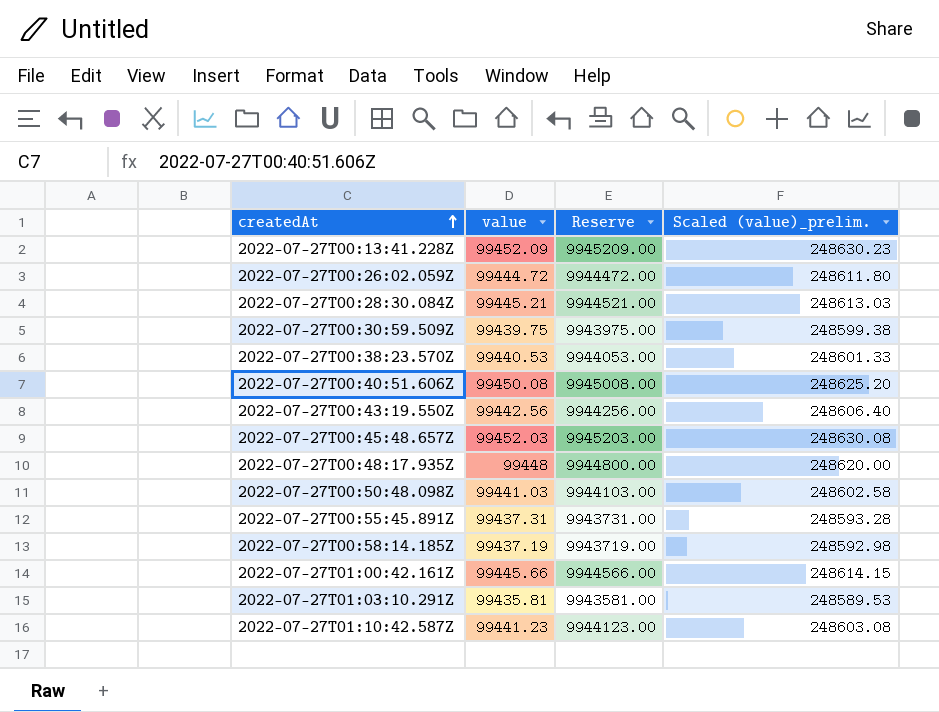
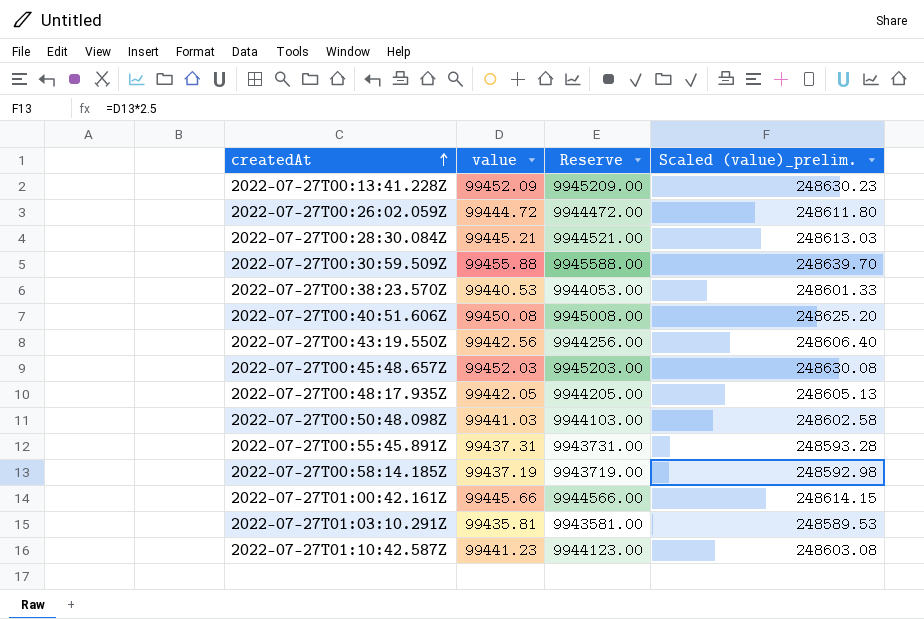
2022-07-27T00:30:59.509Z | value: 99439.75 -> 99455.88
2022-07-27T00:30:59.509Z | Reserve: 9943975.00 -> 9945588.00
2022-07-27T00:30:59.509Z | Scaled (value)_prelim.: 248599.38 -> 248639.70
2022-07-27T00:48:17.935Z | value: 99448 -> 99442.05
2022-07-27T00:48:17.935Z | Reserve: 9944800.00 -> 9944205.00
2022-07-27T00:48:17.935Z | Scaled (value)_prelim.: 248620.00 -> 248605.13

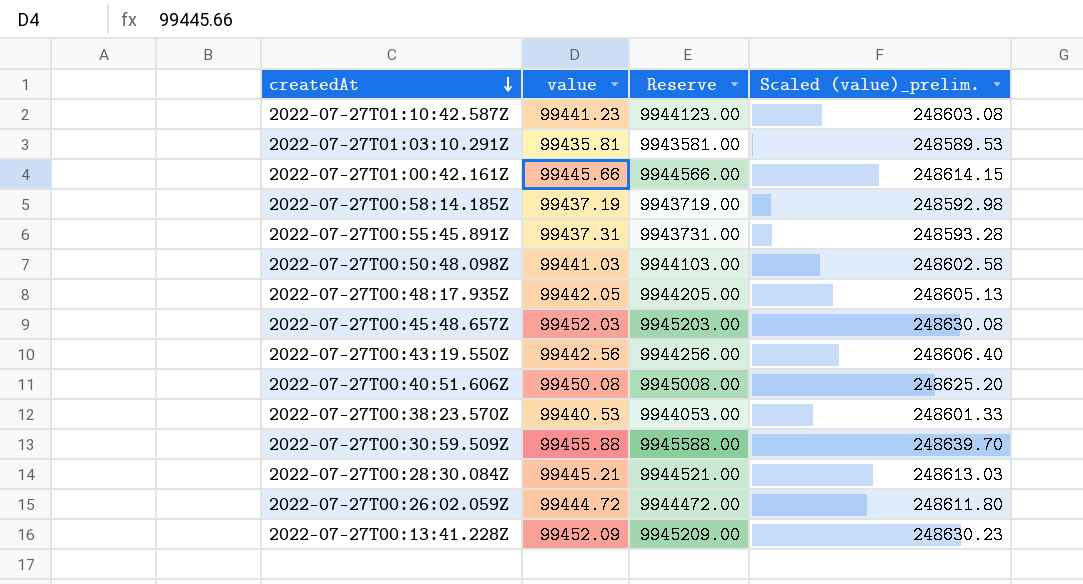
row order: createdAt ascending -> createdAt descending

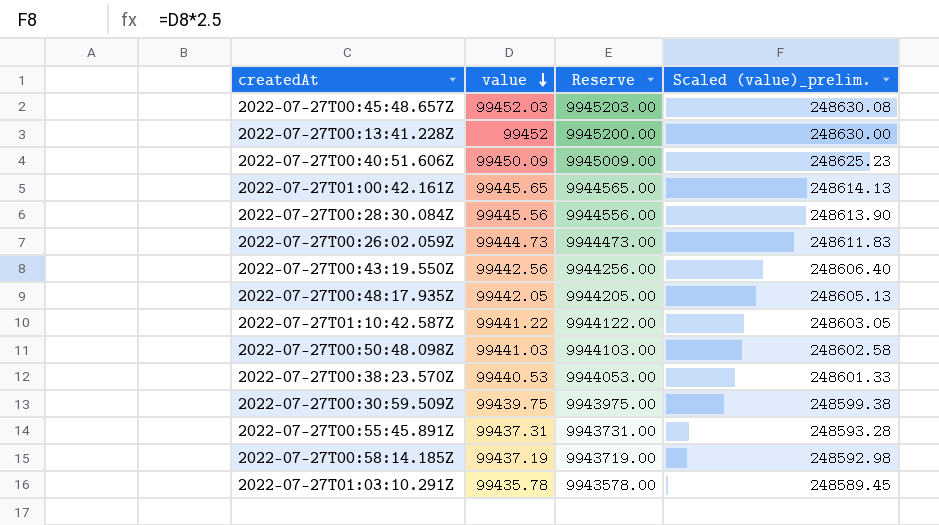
row order: createdAt descending -> value descending
2022-07-27T00:13:41.228Z | value: 99452.09 -> 99452
2022-07-27T00:13:41.228Z | Reserve: 9945209.00 -> 9945200.00
2022-07-27T00:13:41.228Z | Scaled (value)_prelim.: 248630.23 -> 248630.00
2022-07-27T00:40:51.606Z | value: 99450.08 -> 99450.09
2022-07-27T00:40:51.606Z | Reserve: 9945008.00 -> 9945009.00
2022-07-27T00:40:51.606Z | Scaled (value)_prelim.: 248625.20 -> 248625.23
2022-07-27T01:00:42.161Z | value: 99445.66 -> 99445.65
2022-07-27T01:00:42.161Z | Reserve: 9944566.00 -> 9944565.00
2022-07-27T01:00:42.161Z | Scaled (value)_prelim.: 248614.15 -> 248614.13
2022-07-27T00:28:30.084Z | value: 99445.21 -> 99445.56
2022-07-27T00:28:30.084Z | Reserve: 9944521.00 -> 9944556.00
2022-07-27T00:28:30.084Z | Scaled (value)_prelim.: 248613.03 -> 248613.90
2022-07-27T00:26:02.059Z | value: 99444.72 -> 99444.73
2022-07-27T00:26:02.059Z | Reserve: 9944472.00 -> 9944473.00
2022-07-27T00:26:02.059Z | Scaled (value)_prelim.: 248611.80 -> 248611.83
2022-07-27T01:10:42.587Z | value: 99441.23 -> 99441.22
2022-07-27T01:10:42.587Z | Reserve: 9944123.00 -> 9944122.00
2022-07-27T01:10:42.587Z | Scaled (value)_prelim.: 248603.08 -> 248603.05
2022-07-27T00:30:59.509Z | value: 99455.88 -> 99439.75
2022-07-27T00:30:59.509Z | Reserve: 9945588.00 -> 9943975.00
2022-07-27T00:30:59.509Z | Scaled (value)_prelim.: 248639.70 -> 248599.38
2022-07-27T01:03:10.291Z | value: 99435.81 -> 99435.78
2022-07-27T01:03:10.291Z | Reserve: 9943581.00 -> 9943578.00
2022-07-27T01:03:10.291Z | Scaled (value)_prelim.: 248589.53 -> 248589.45

